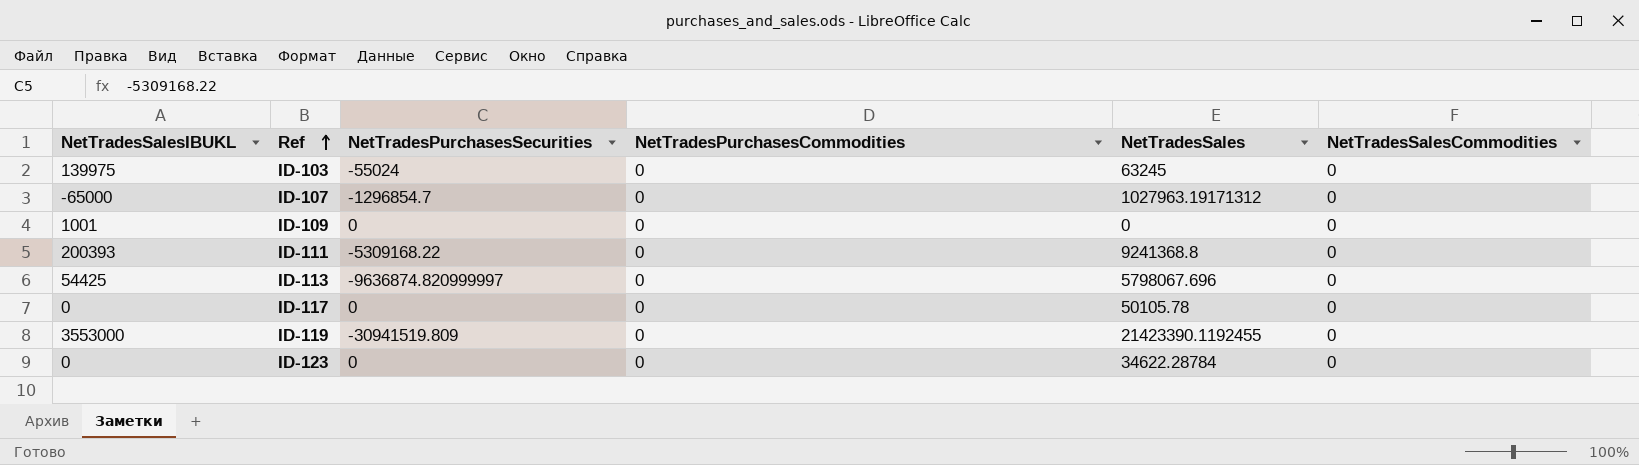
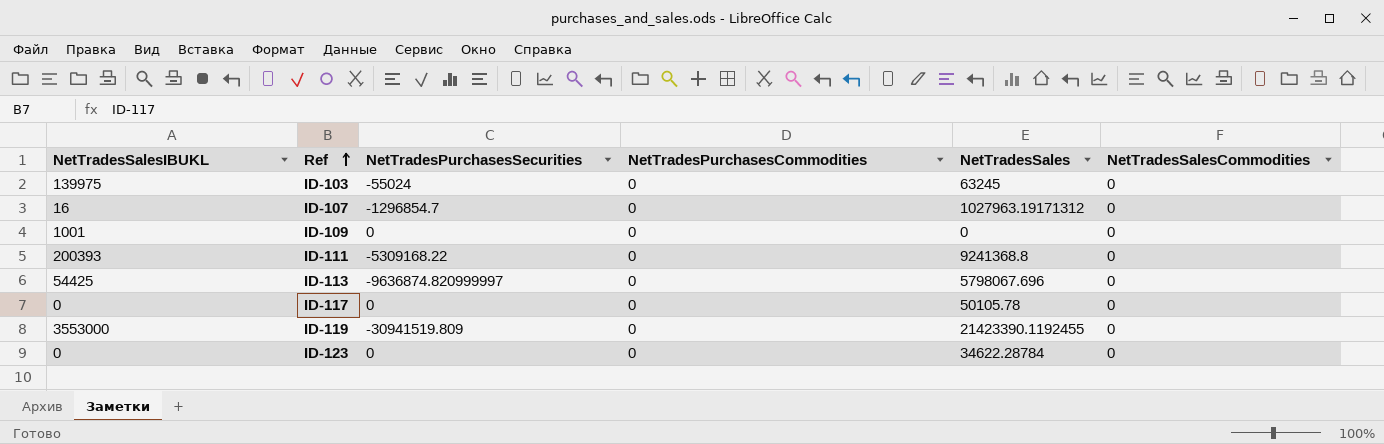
ID-107 | NetTradesSalesIBUKL: -65000 -> 16

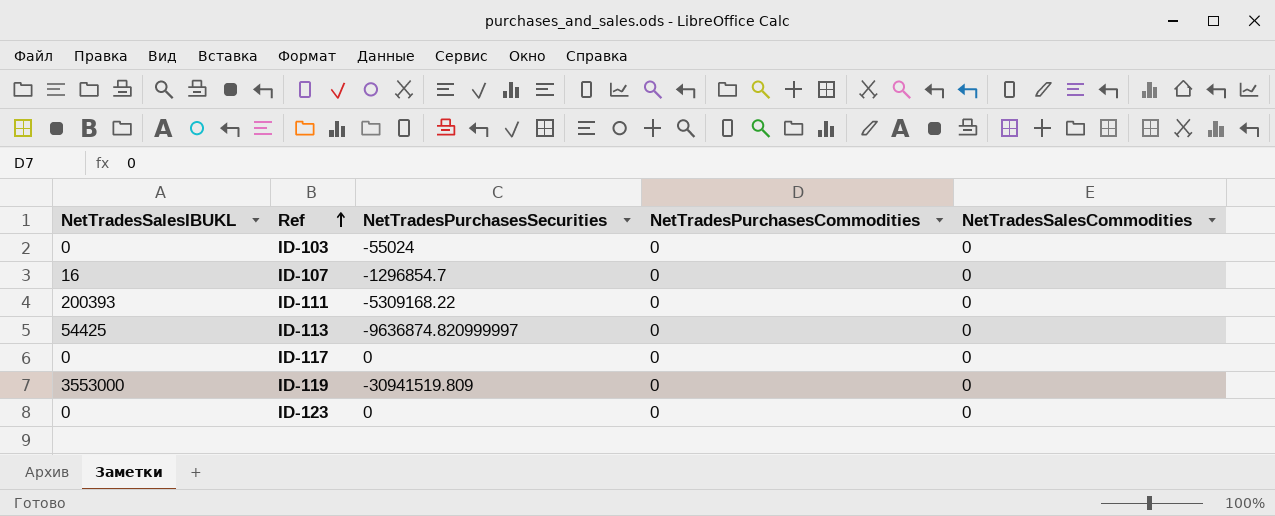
column NetTradesSales | position: 5 -> none
row ID-109: 1001 | 0 | 0 | 0 | 0 -> none
ID-103 | NetTradesSalesIBUKL: 139975 -> 0

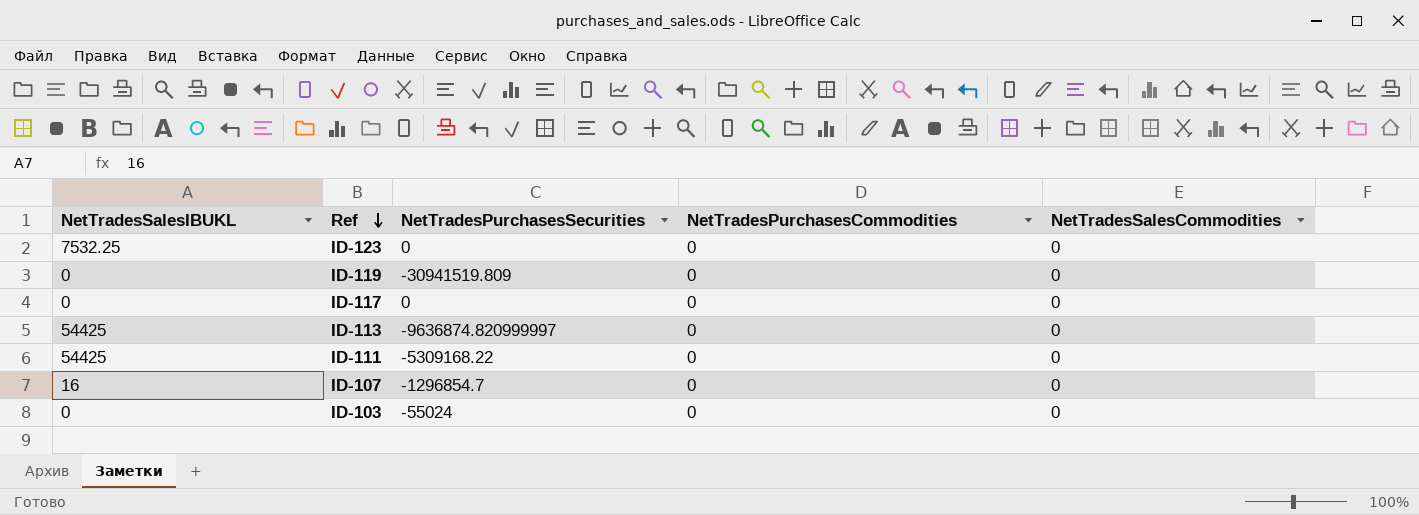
row order: Ref ascending -> Ref descending
ID-123 | NetTradesSalesIBUKL: 0 -> 7532.25
ID-119 | NetTradesSalesIBUKL: 3553000 -> 0
ID-111 | NetTradesSalesIBUKL: 200393 -> 54425

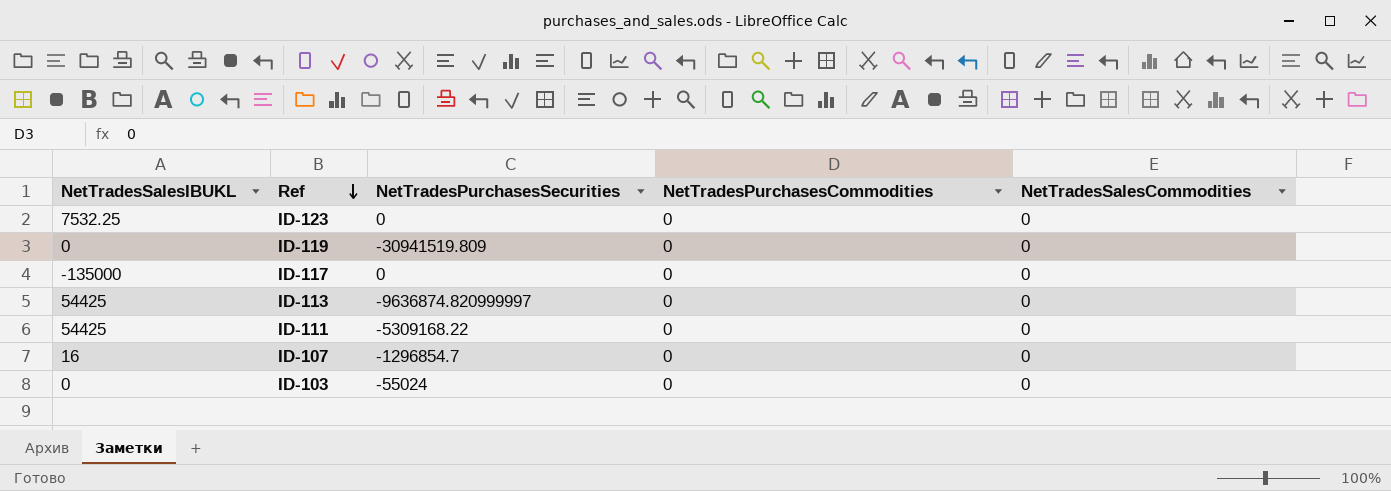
ID-117 | NetTradesSalesIBUKL: 0 -> -135000

